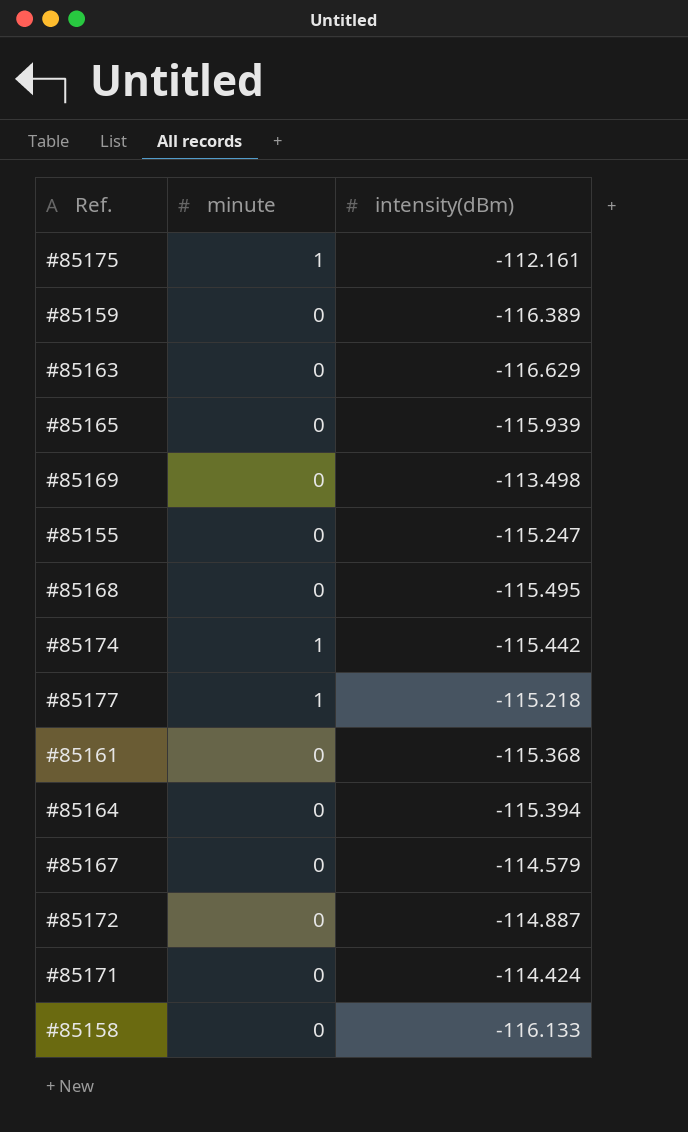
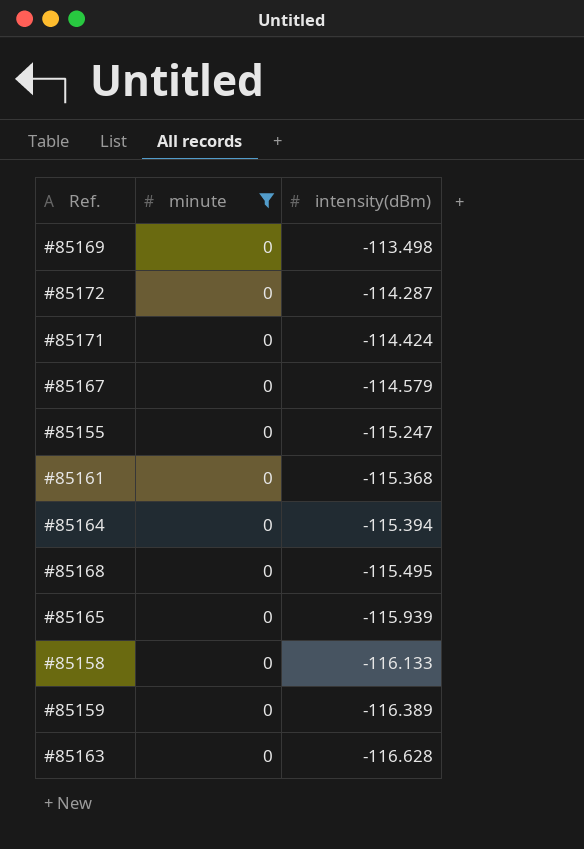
filter: none -> minute = 0
row order: none -> intensity(dBm) descending
#85172 | intensity(dBm): -114.887 -> -114.287
#85163 | intensity(dBm): -116.629 -> -116.628

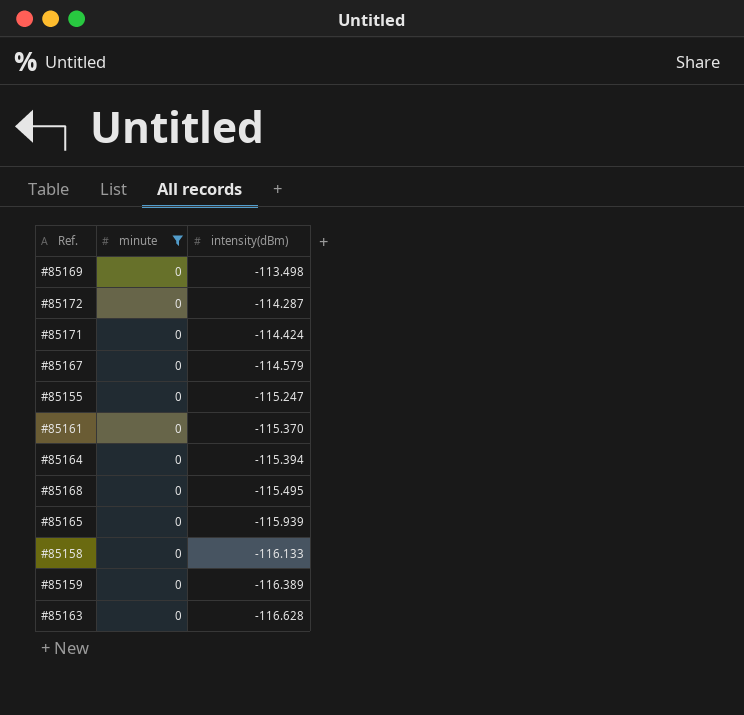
#85161 | intensity(dBm): -115.368 -> -115.370

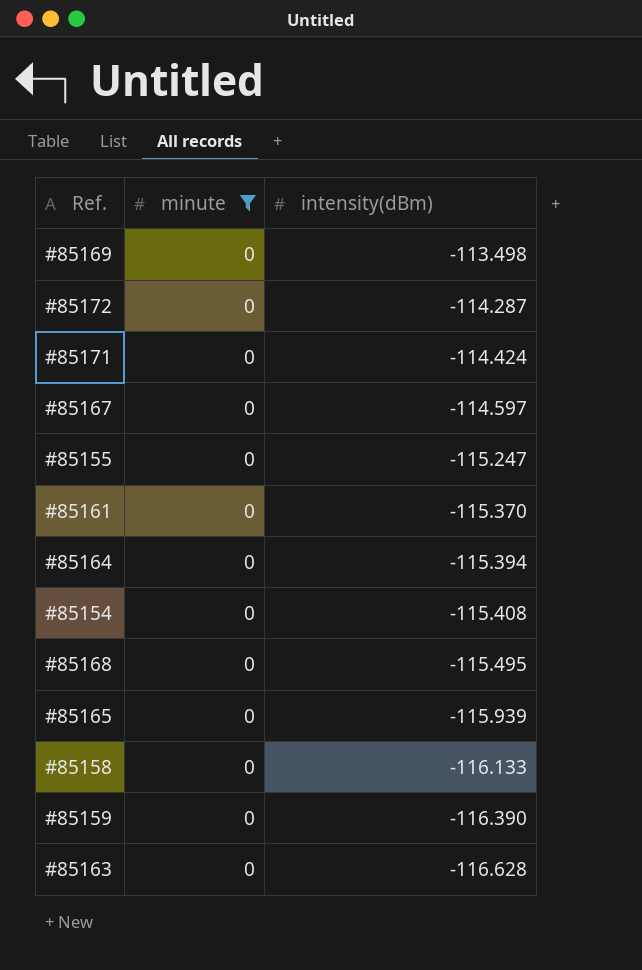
#85167 | intensity(dBm): -114.579 -> -114.597
row #85154: none -> 0 | -115.408
#85159 | intensity(dBm): -116.389 -> -116.390

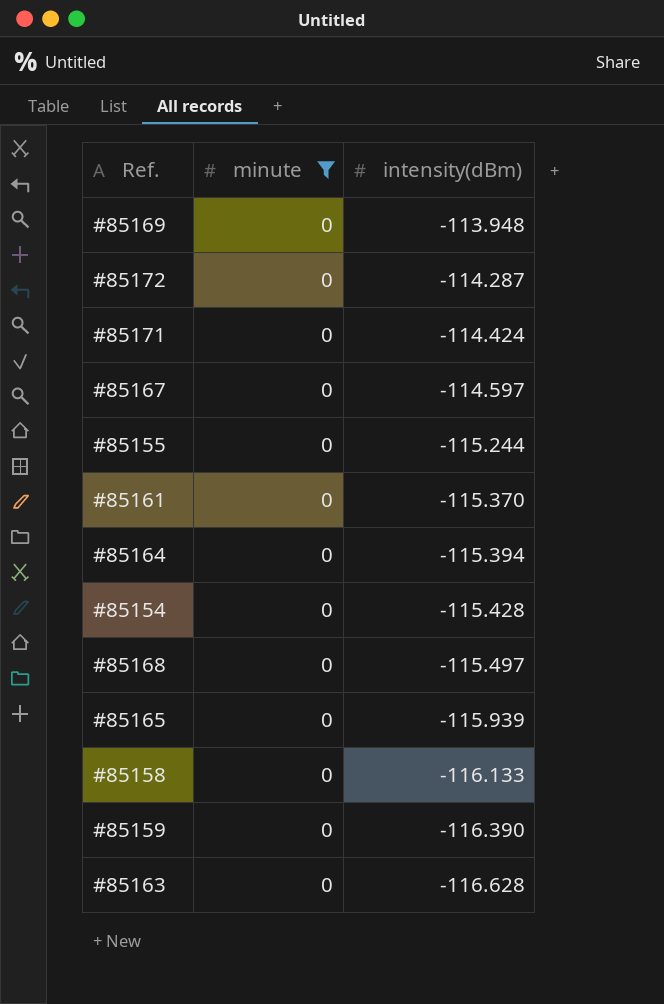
#85169 | intensity(dBm): -113.498 -> -113.948
#85155 | intensity(dBm): -115.247 -> -115.244
#85154 | intensity(dBm): -115.408 -> -115.428
#85168 | intensity(dBm): -115.495 -> -115.497

